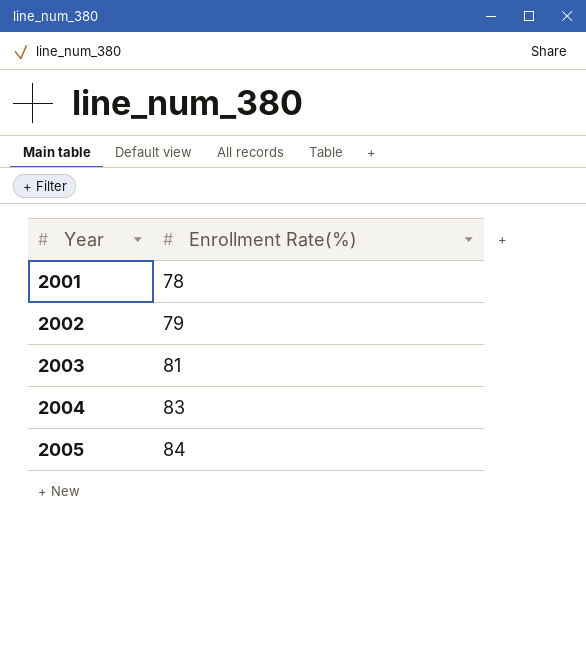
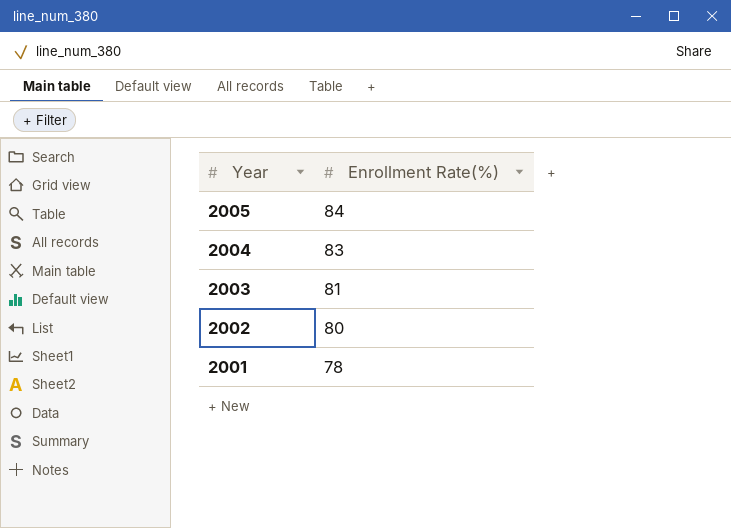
row order: Year ascending -> Year descending
2002 | Enrollment Rate(%): 79 -> 80

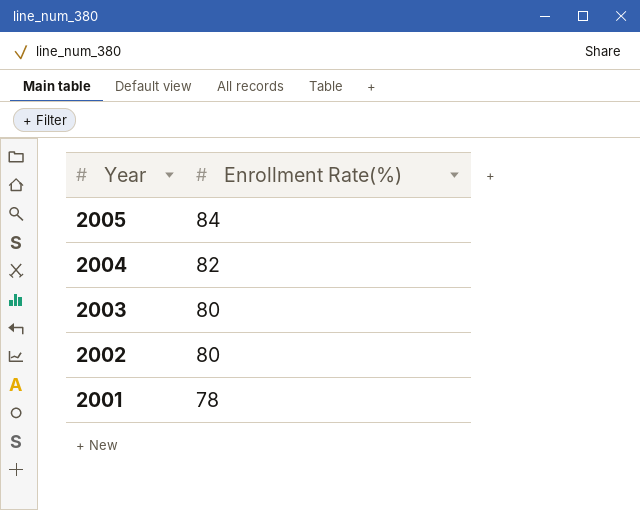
2004 | Enrollment Rate(%): 83 -> 82
2003 | Enrollment Rate(%): 81 -> 80

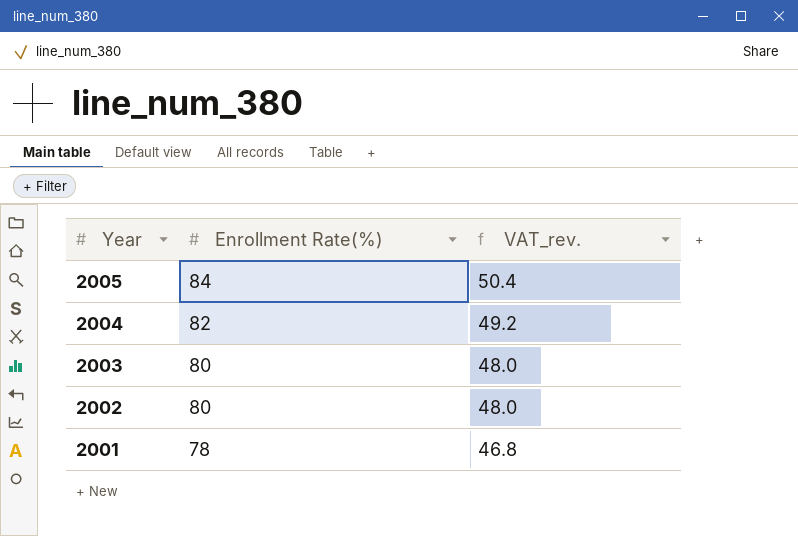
column VAT_rev. | formula: none -> [Enrollment Rate(%)] * 0.6

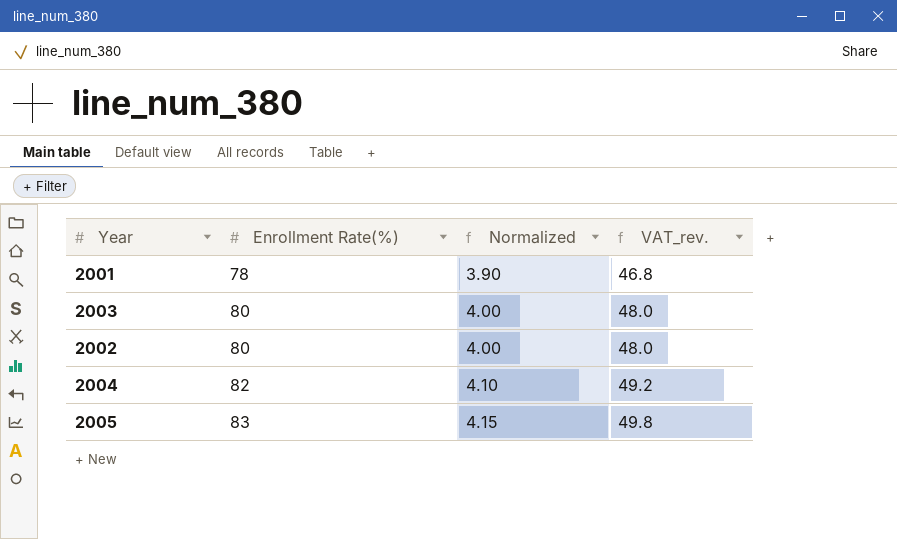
row order: Year descending -> Enrollment Rate(%) ascending
column Normalized | formula: none -> [Enrollment Rate(%)] * 0.05
2005 | Enrollment Rate(%): 84 -> 83
2005 | VAT_rev.: 50.4 -> 49.8

